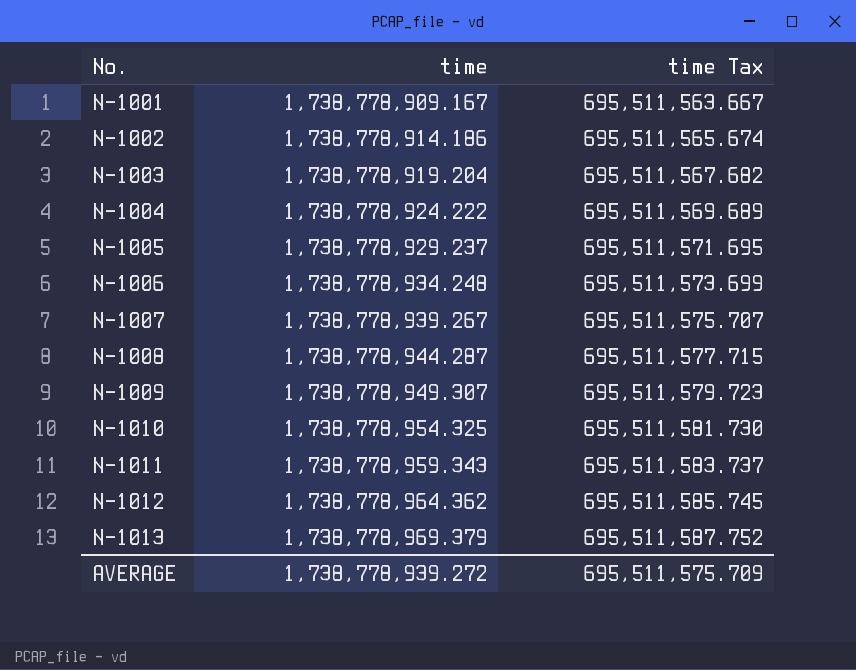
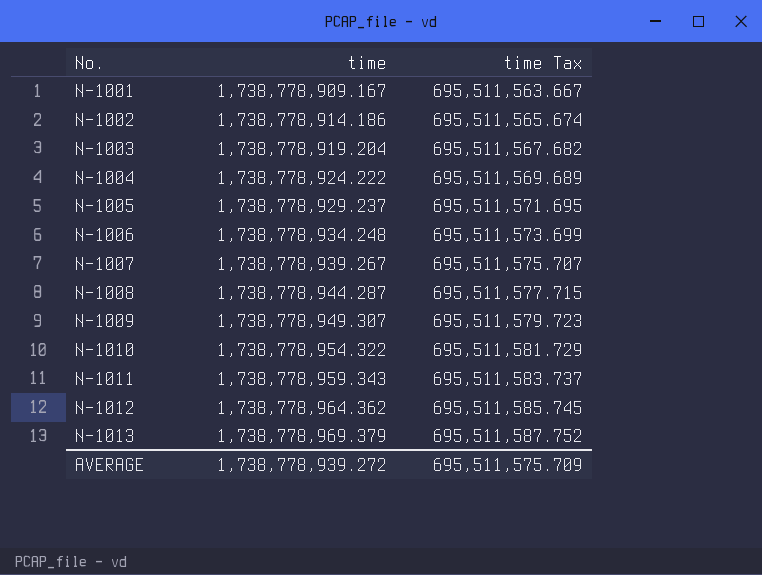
N-1010 | time: 1,738,778,954.325 -> 1,738,778,954.322
N-1010 | time Tax: 695,511,581.730 -> 695,511,581.729

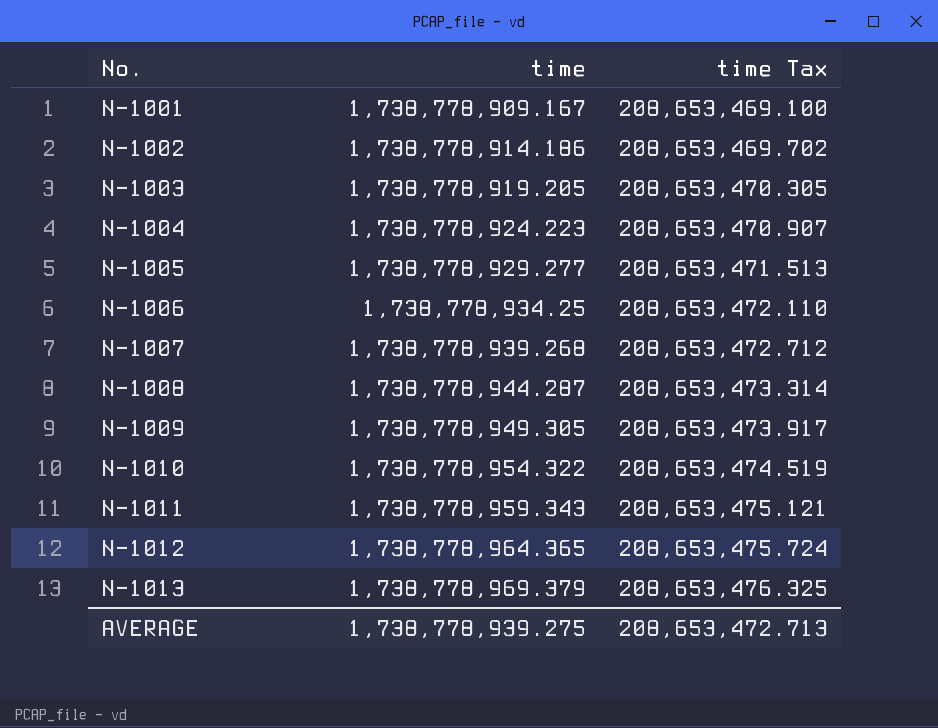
column time Tax | formula: [time] * 0.4 -> [time] * 0.12
N-1003 | time: 1,738,778,919.204 -> 1,738,778,919.205
N-1004 | time: 1,738,778,924.222 -> 1,738,778,924.223
N-1005 | time: 1,738,778,929.237 -> 1,738,778,929.277
N-1006 | time: 1,738,778,934.248 -> 1,738,778,934.25
N-1007 | time: 1,738,778,939.267 -> 1,738,778,939.268
N-1009 | time: 1,738,778,949.307 -> 1,738,778,949.305
N-1012 | time: 1,738,778,964.362 -> 1,738,778,964.365
AVERAGE | time: 1,738,778,939.272 -> 1,738,778,939.275
AVERAGE | time Tax: 695,511,575.709 -> 208,653,472.713

